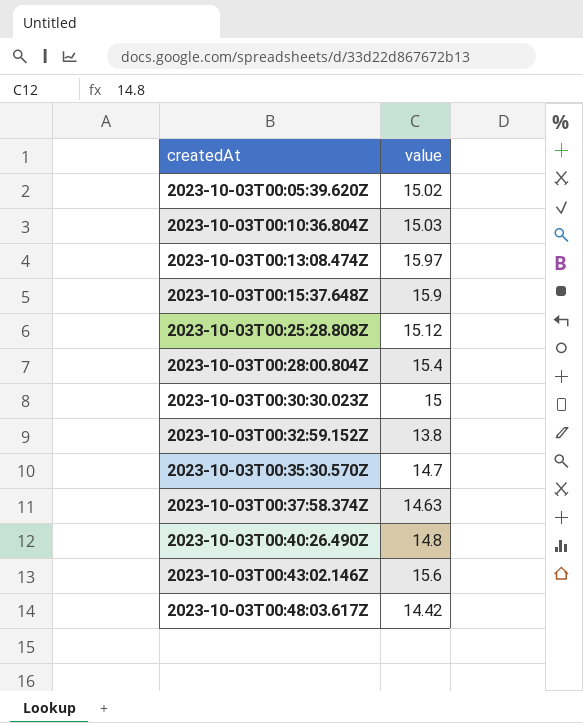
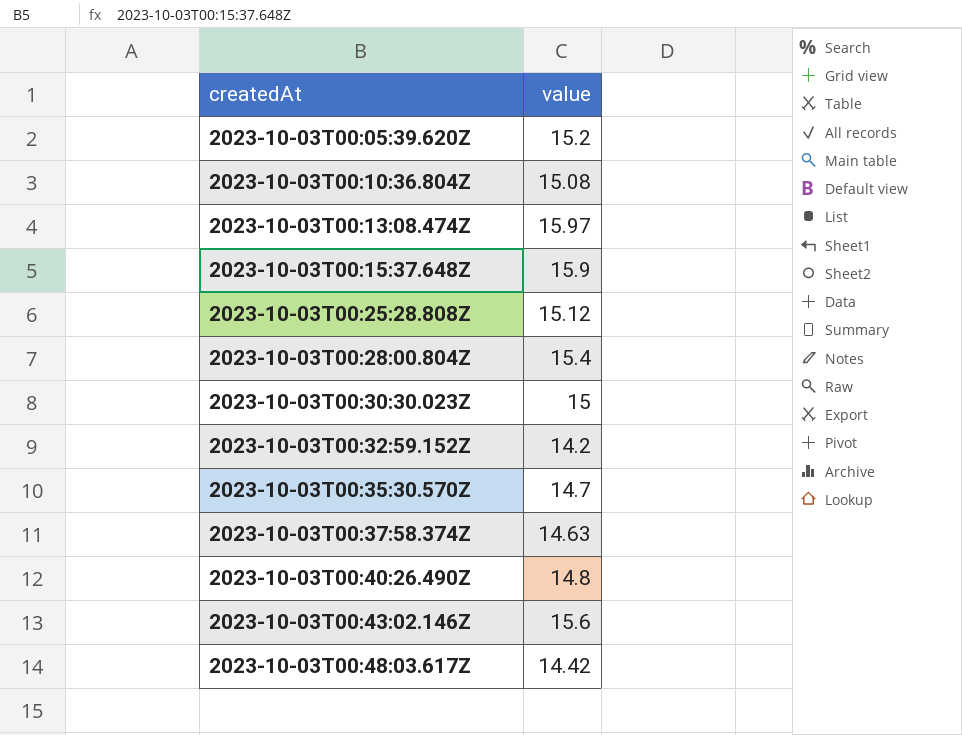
2023-10-03T00:05:39.620Z | value: 15.02 -> 15.2
2023-10-03T00:10:36.804Z | value: 15.03 -> 15.08
2023-10-03T00:32:59.152Z | value: 13.8 -> 14.2

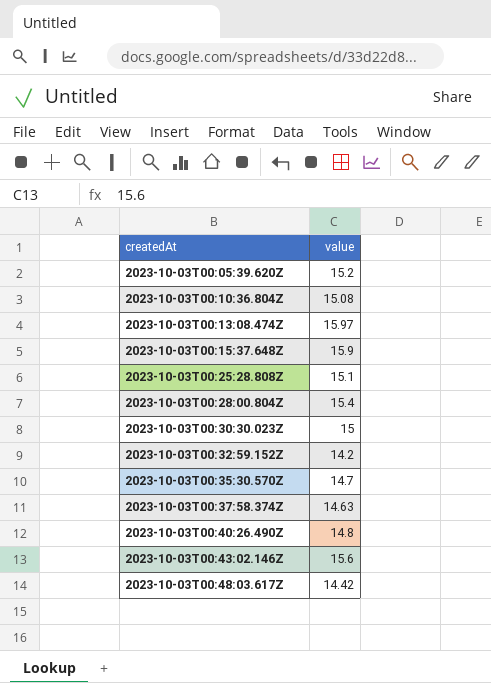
2023-10-03T00:25:28.808Z | value: 15.12 -> 15.1

